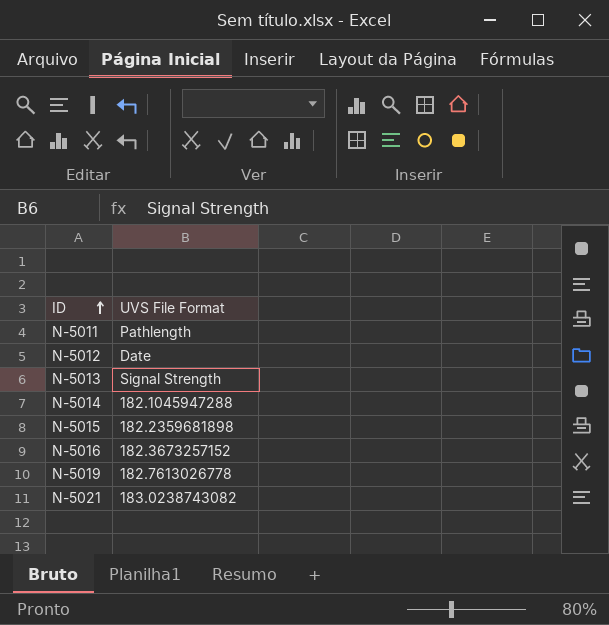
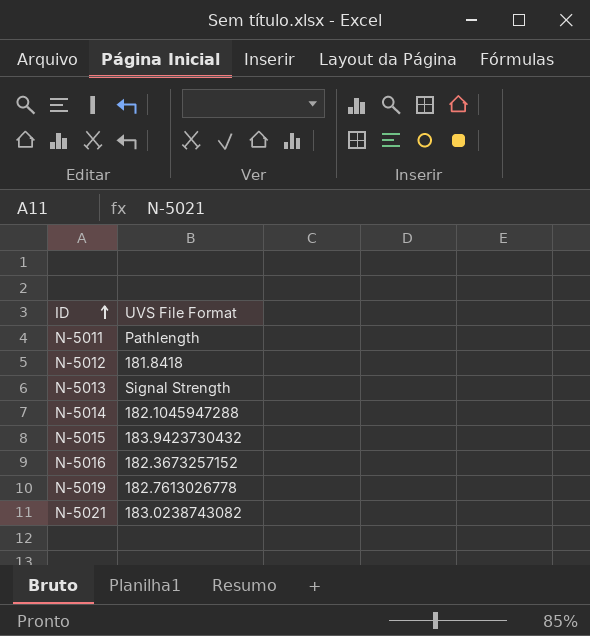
N-5012 | UVS File Format: Date -> 181.8418
N-5015 | UVS File Format: 182.2359681898 -> 183.9423730432

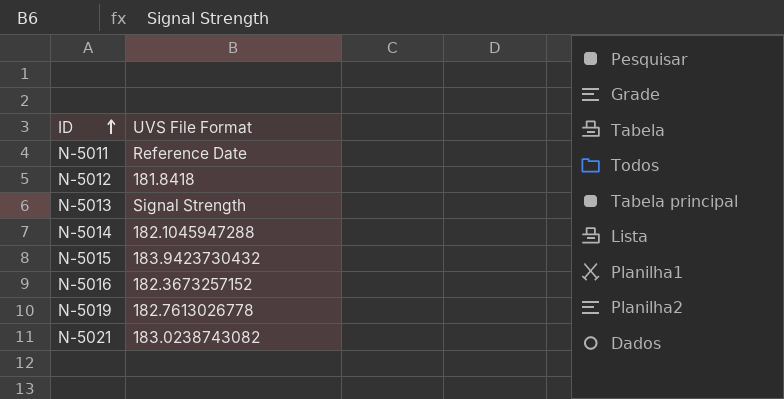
N-5011 | UVS File Format: Pathlength -> Reference Date

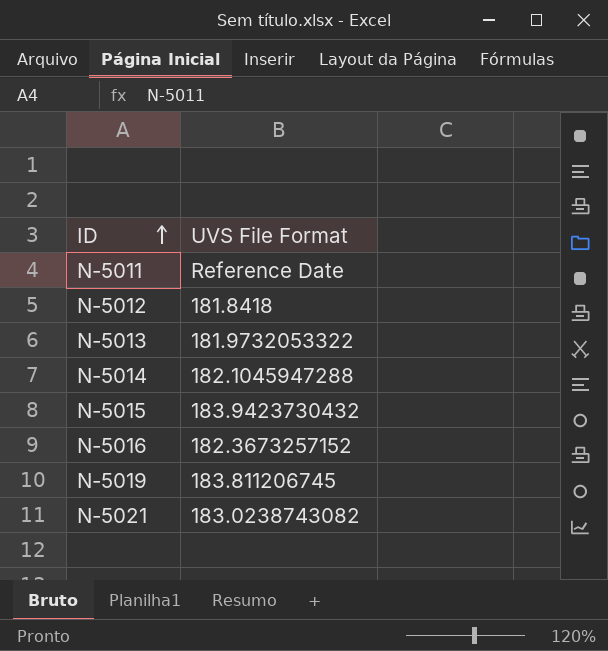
N-5013 | UVS File Format: Signal Strength -> 181.9732053322
N-5019 | UVS File Format: 182.7613026778 -> 183.811206745

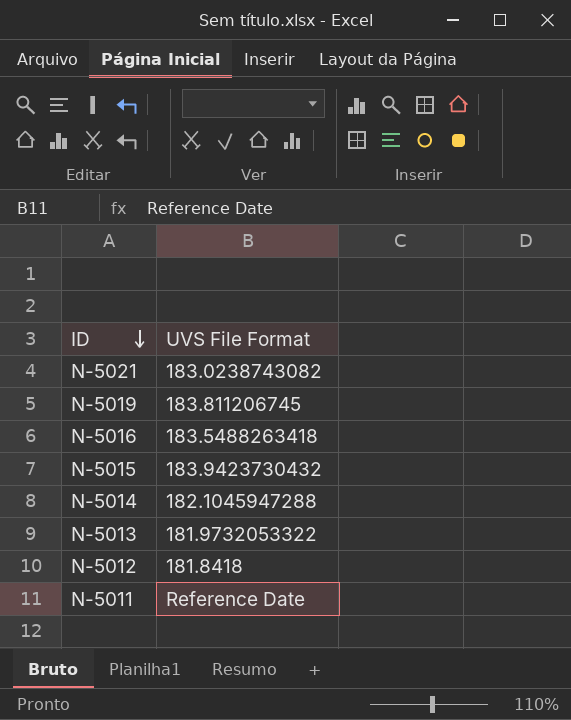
row order: ID ascending -> ID descending
N-5016 | UVS File Format: 182.3673257152 -> 183.5488263418

